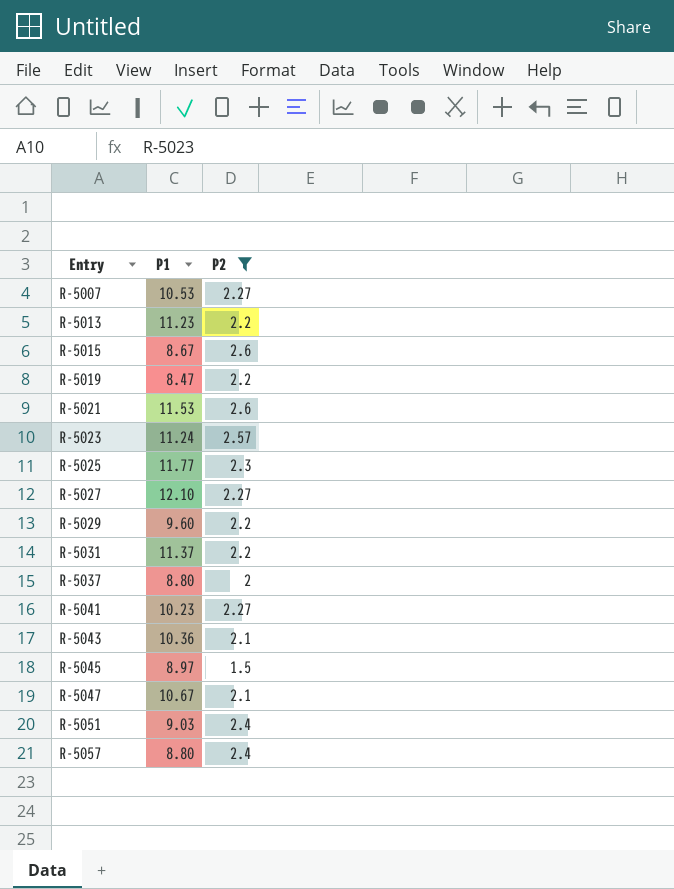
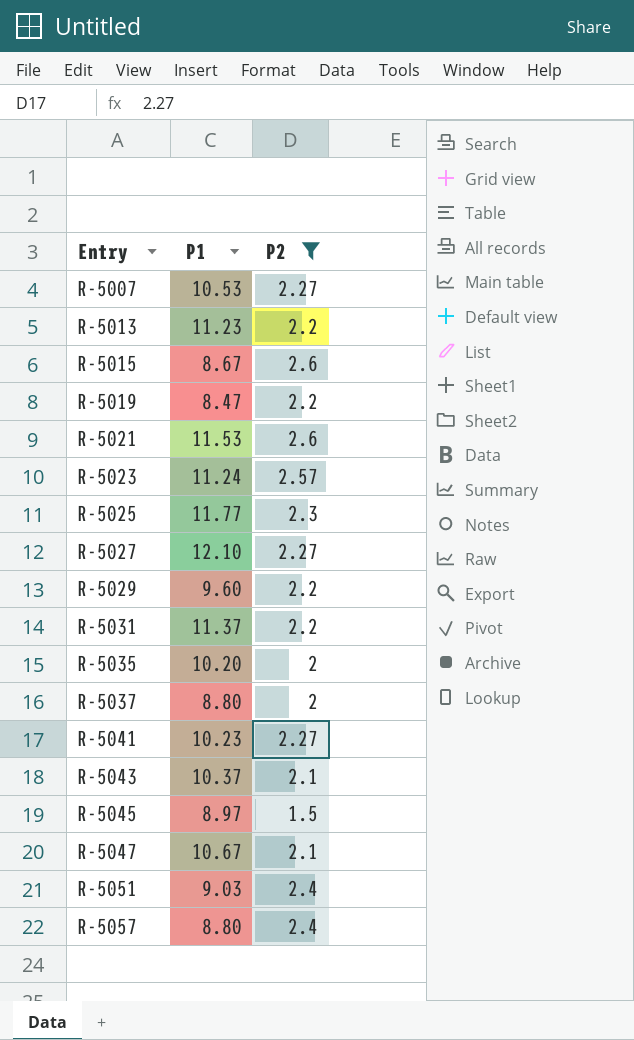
row R-5035: none -> 10.20 | 2
R-5043 | P1: 10.36 -> 10.37

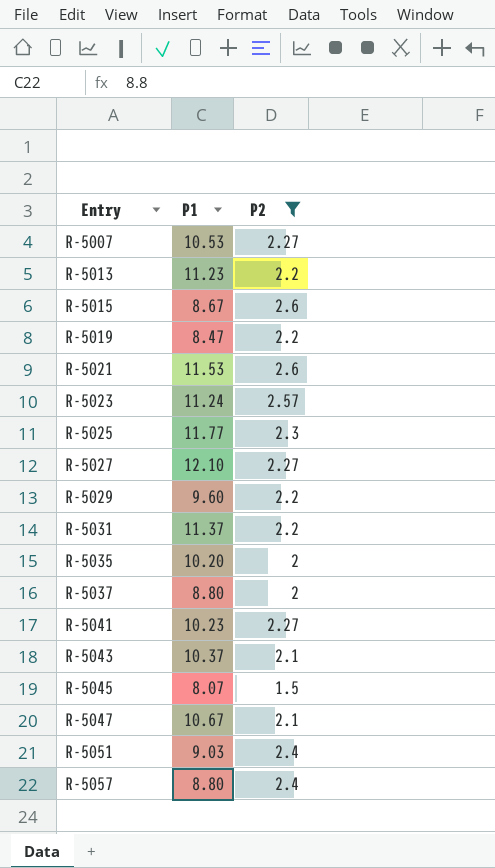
R-5045 | P1: 8.97 -> 8.07

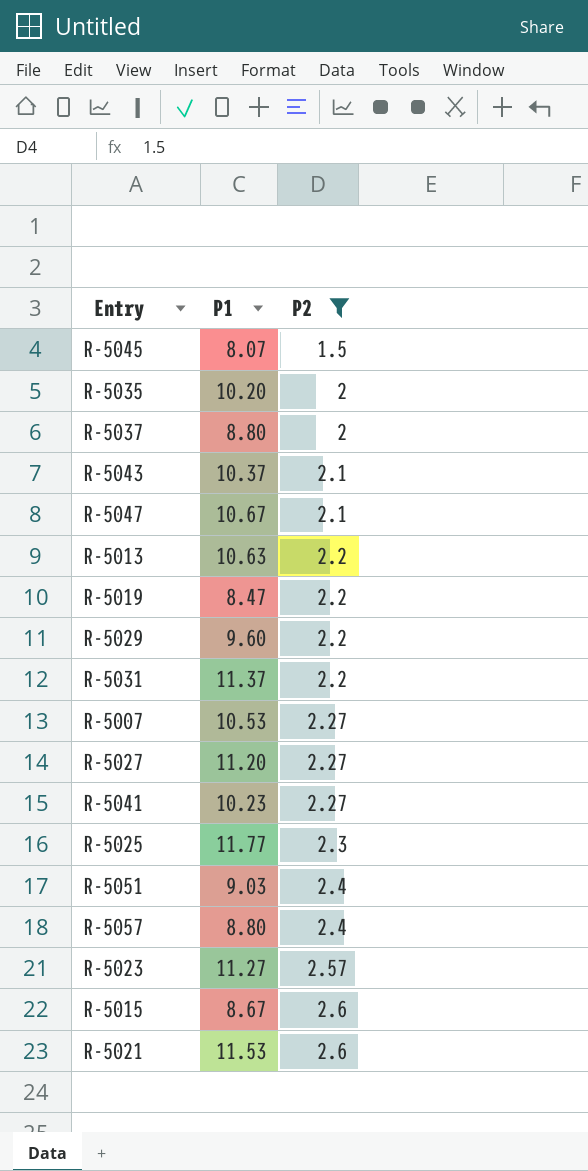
row order: Entry ascending -> P2 ascending
R-5013 | P1: 11.23 -> 10.63
R-5027 | P1: 12.10 -> 11.20
R-5023 | P1: 11.24 -> 11.27

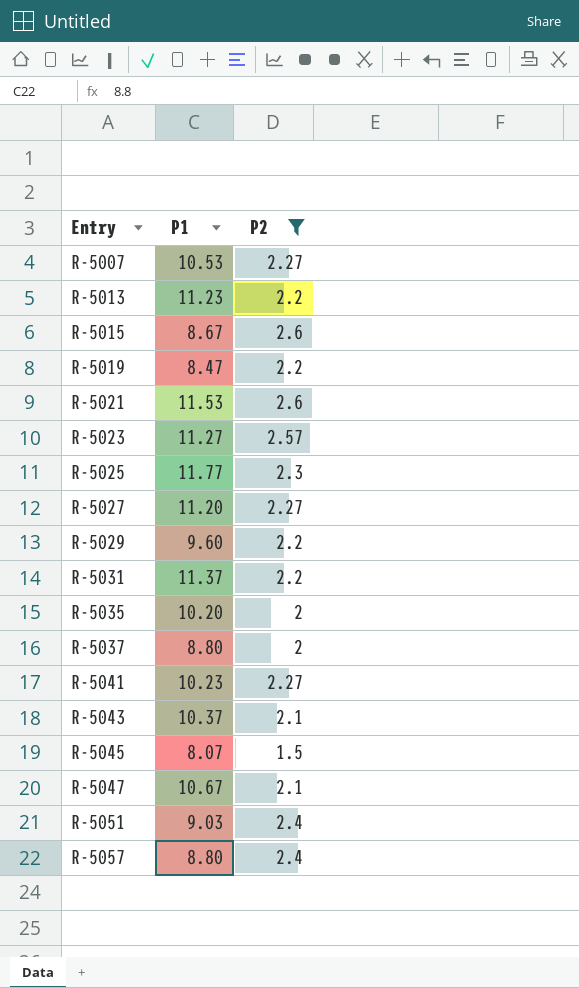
row order: P2 ascending -> Entry ascending
R-5013 | P1: 10.63 -> 11.23

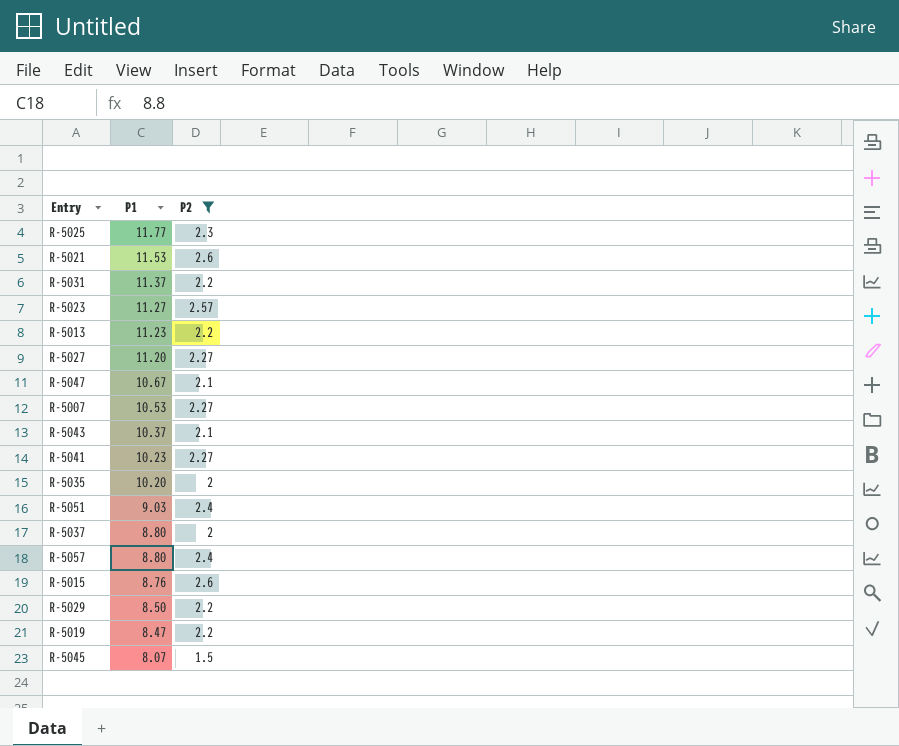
row order: Entry ascending -> P1 descending
R-5015 | P1: 8.67 -> 8.76
R-5029 | P1: 9.60 -> 8.50

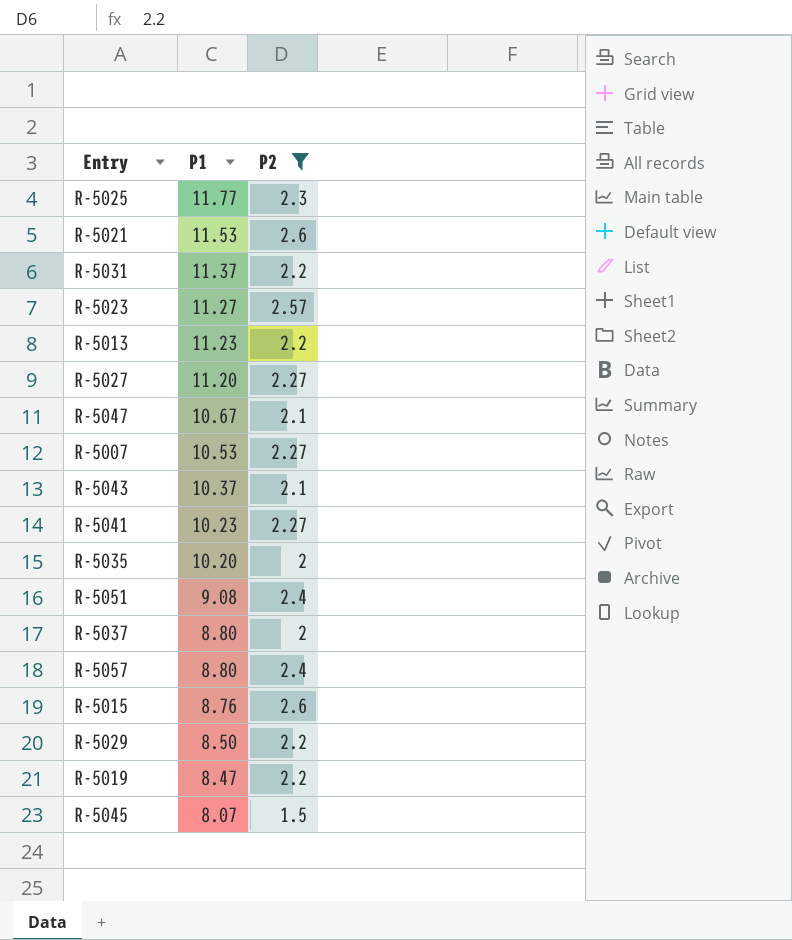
R-5051 | P1: 9.03 -> 9.08

